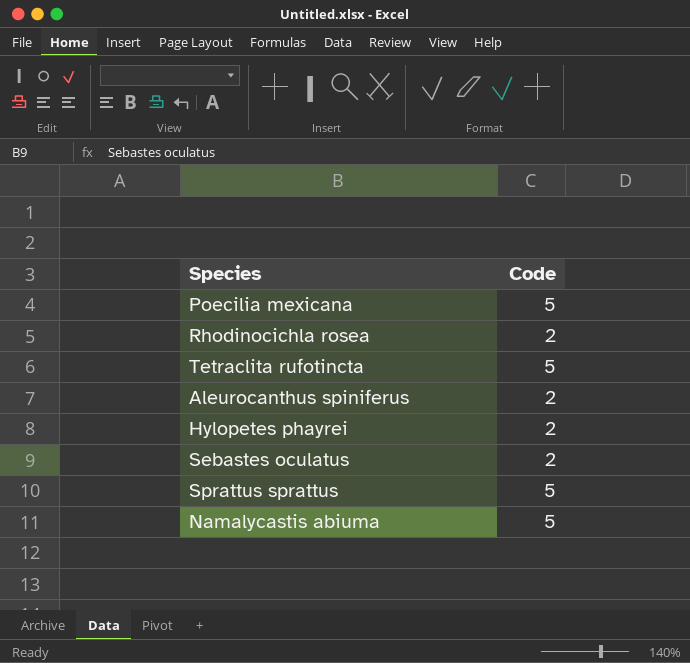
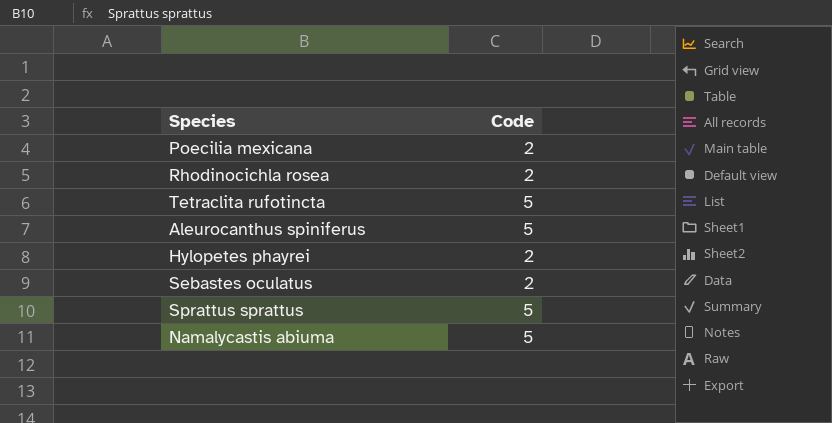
Poecilia mexicana | Code: 5 -> 2
Aleurocanthus spiniferus | Code: 2 -> 5

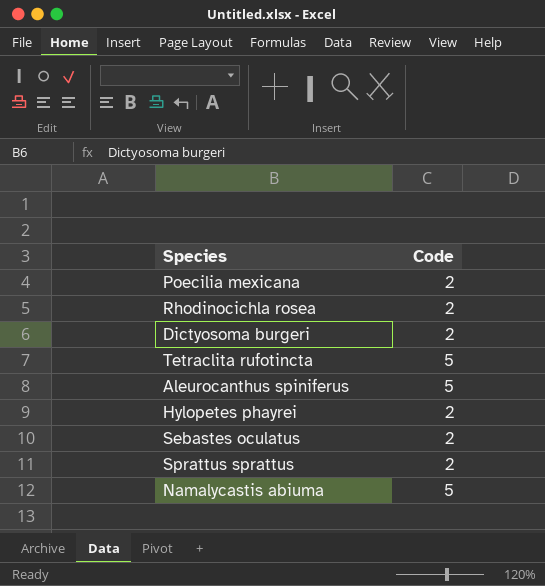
row Dictyosoma burgeri: none -> 2
Sprattus sprattus | Code: 5 -> 2

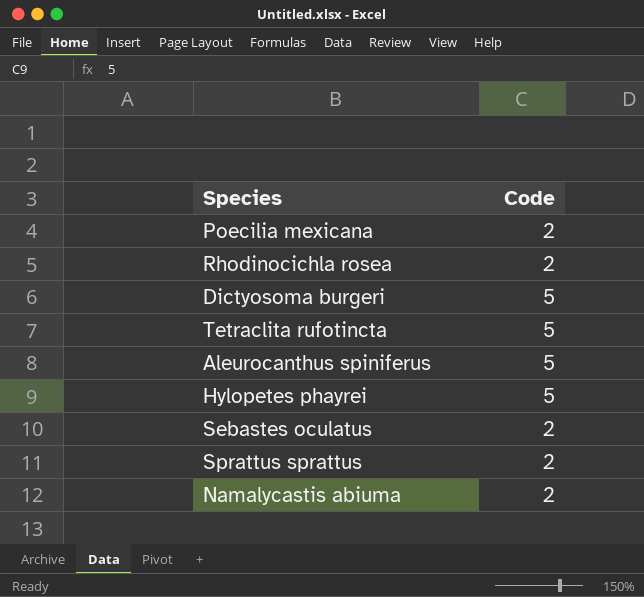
Dictyosoma burgeri | Code: 2 -> 5
Hylopetes phayrei | Code: 2 -> 5
Namalycastis abiuma | Code: 5 -> 2

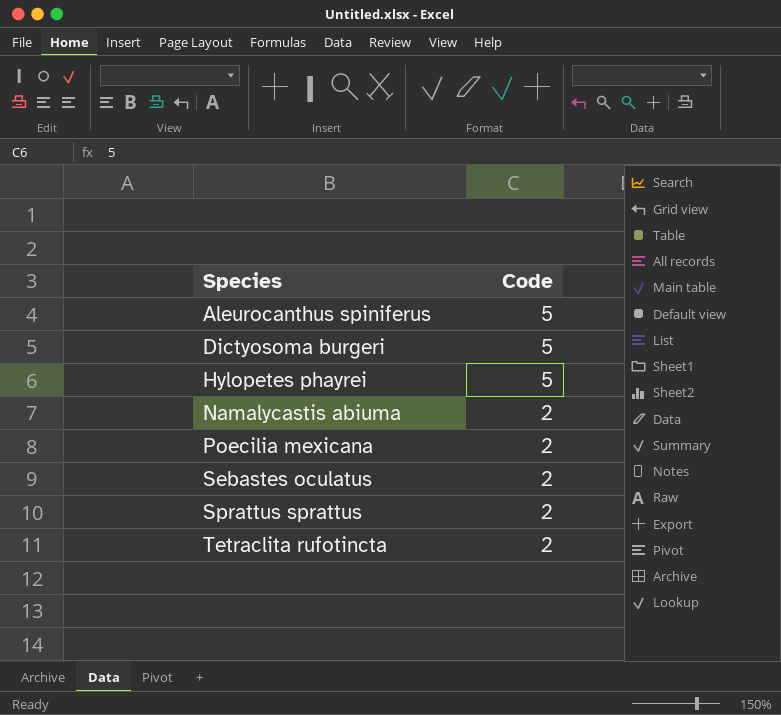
row order: none -> Species ascending
row Rhodinocichla rosea: 2 -> none
Tetraclita rufotincta | Code: 5 -> 2

